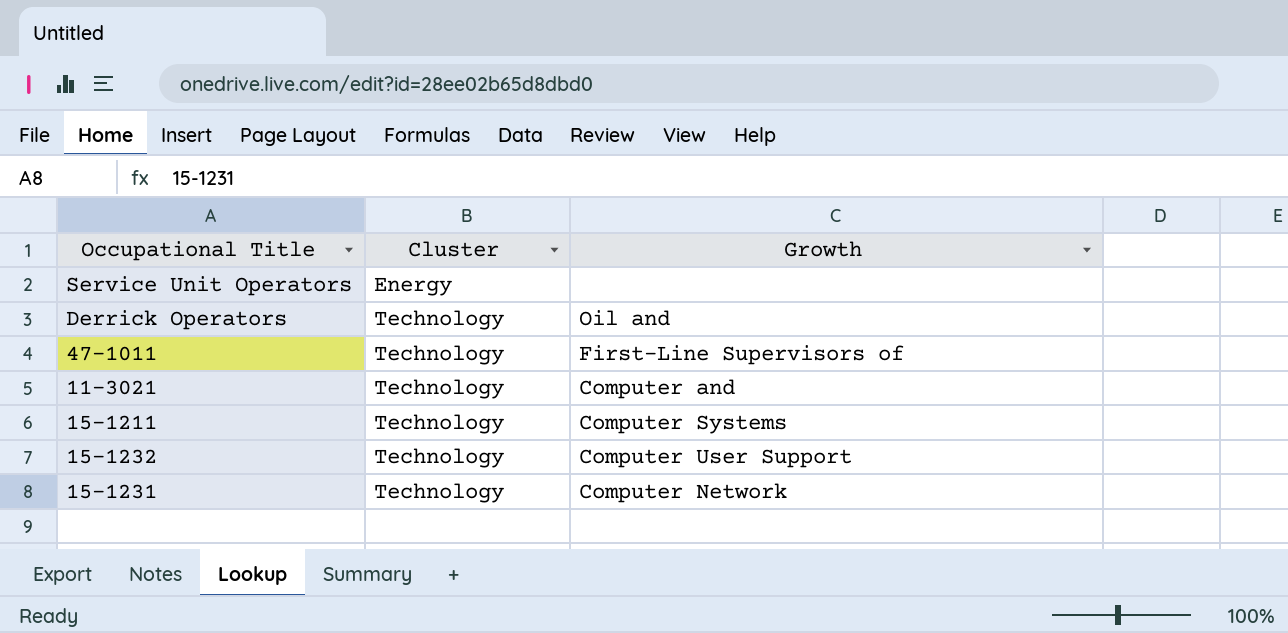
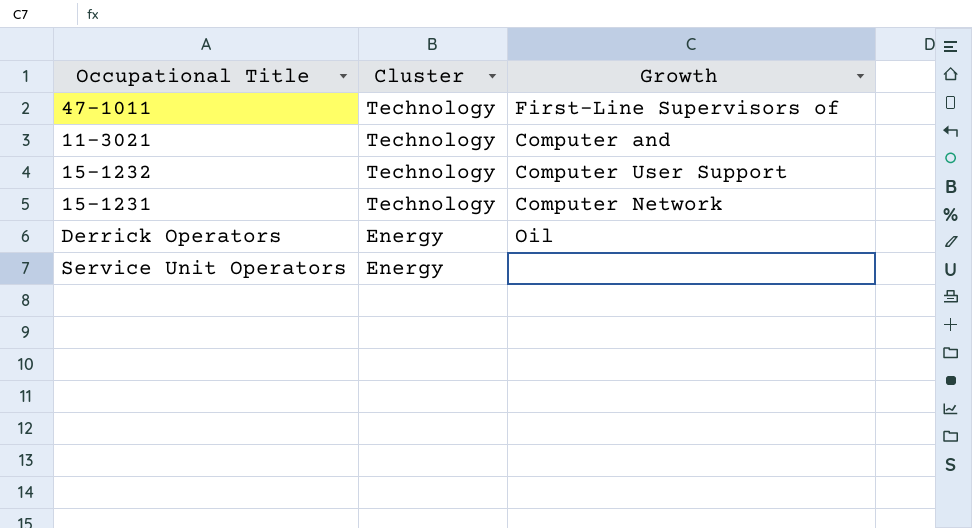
row order: Cluster ascending -> Cluster descending
row 15-1211: Technology | Computer Systems -> none
Derrick Operators | Cluster: Technology -> Energy
Derrick Operators | Growth: Oil and -> Oil

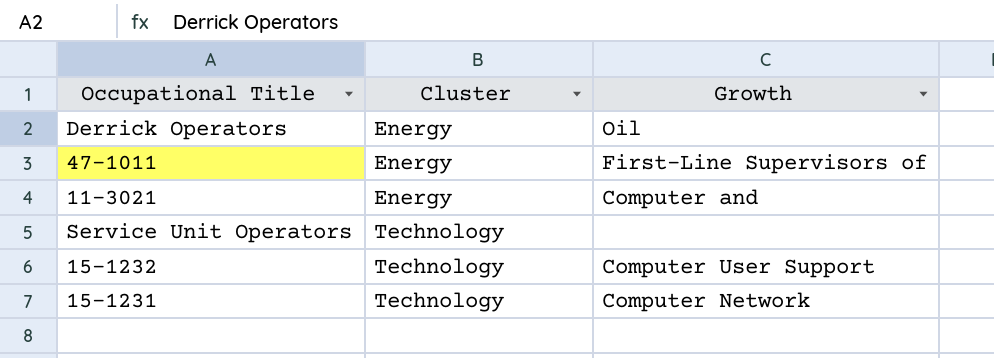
row order: Cluster descending -> Cluster ascending
47-1011 | Cluster: Technology -> Energy
11-3021 | Cluster: Technology -> Energy
Service Unit Operators | Cluster: Energy -> Technology

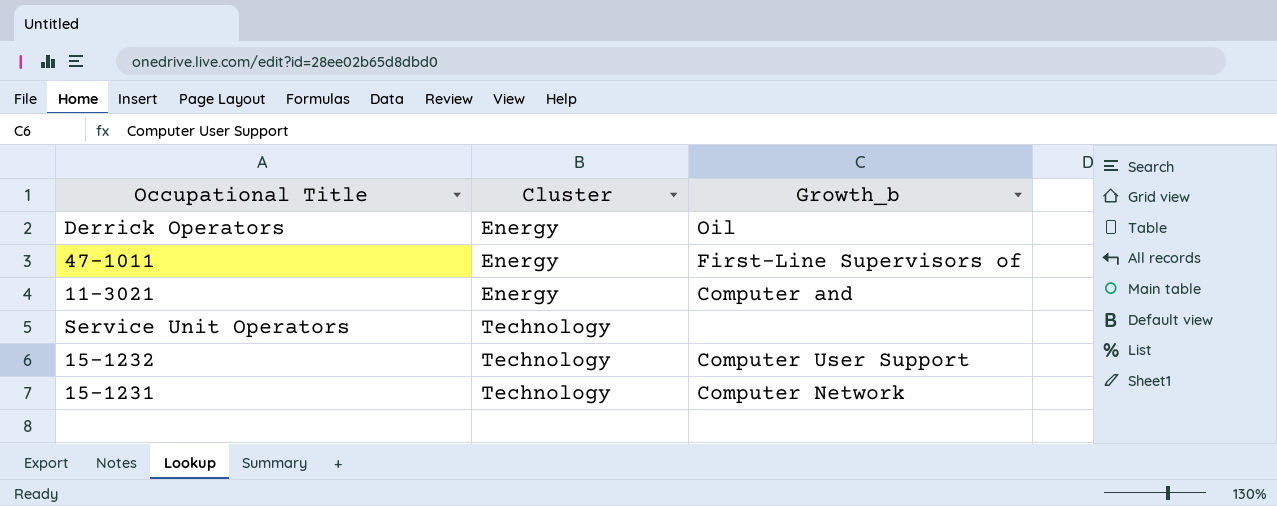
column name: Growth -> Growth_b

